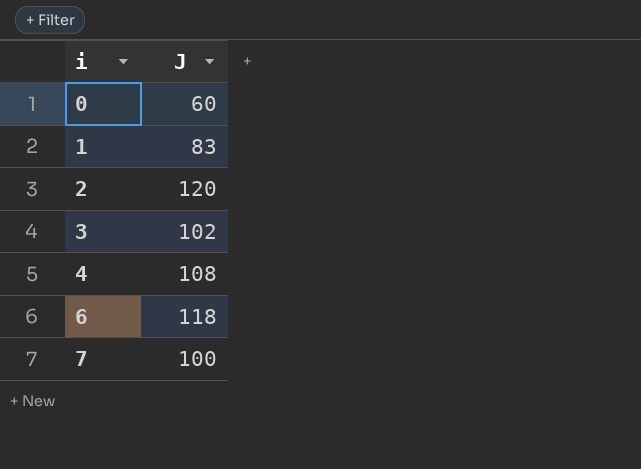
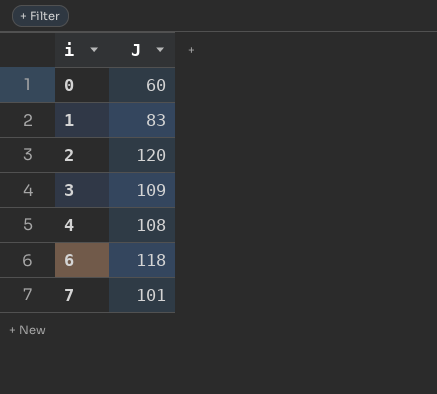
3 | J: 102 -> 109
7 | J: 100 -> 101

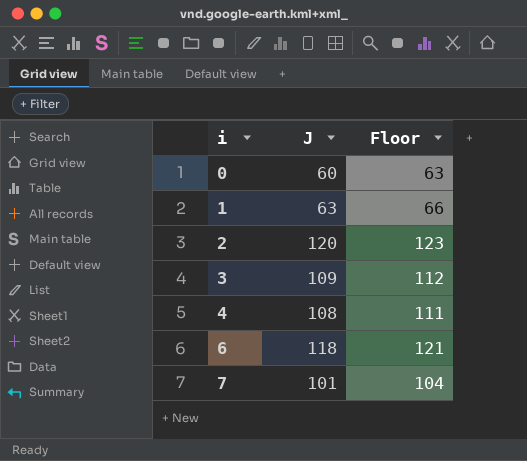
column Floor | formula: none -> [J] + 3
1 | J: 83 -> 63

